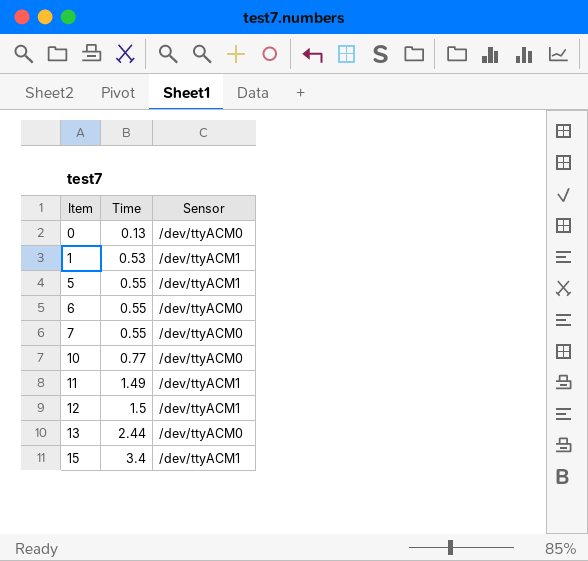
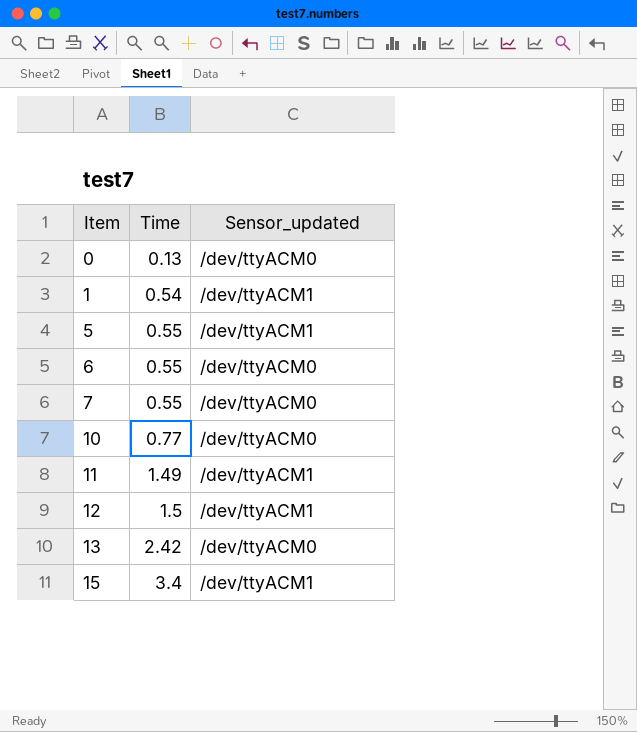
column name: Sensor -> Sensor_updated
1 | Time: 0.53 -> 0.54
13 | Time: 2.44 -> 2.42

